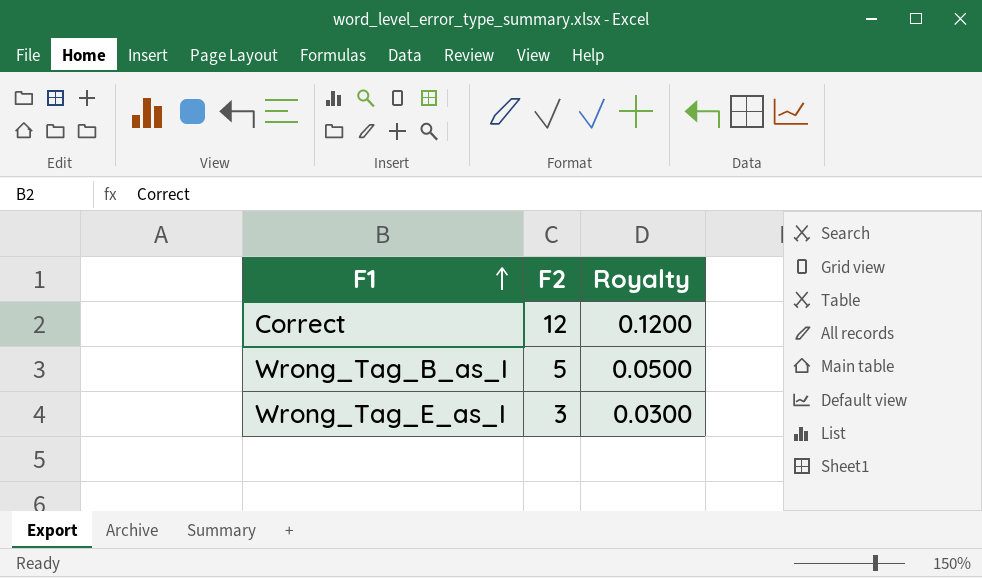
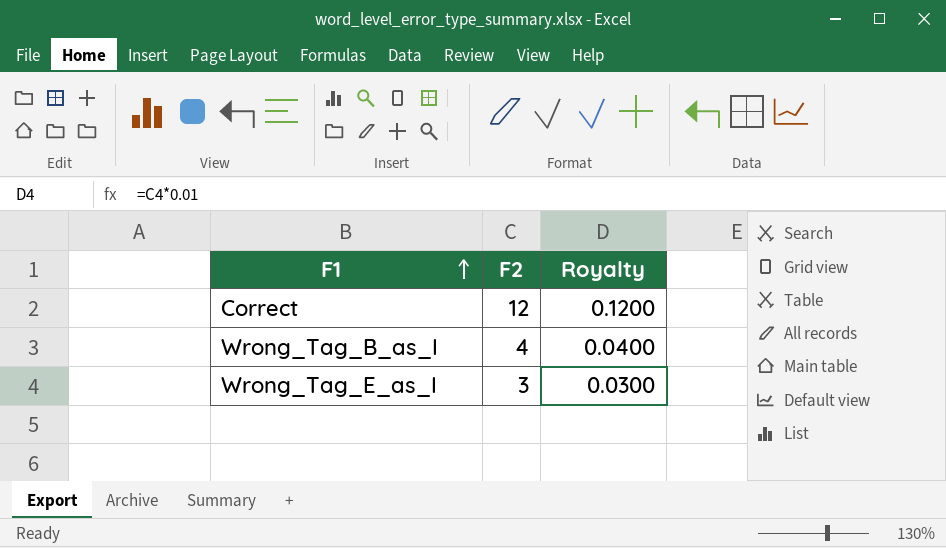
Wrong_Tag_B_as_I | F2: 5 -> 4
Wrong_Tag_B_as_I | Royalty: 0.0500 -> 0.0400

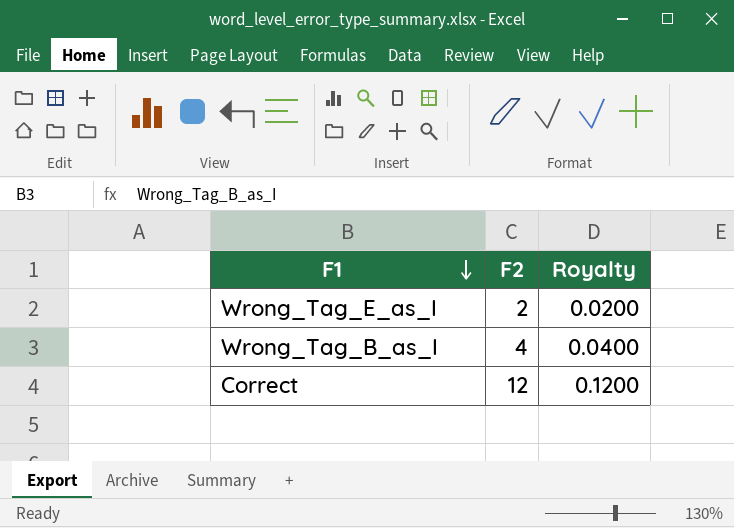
row order: F1 ascending -> F1 descending
Wrong_Tag_E_as_I | F2: 3 -> 2
Wrong_Tag_E_as_I | Royalty: 0.0300 -> 0.0200

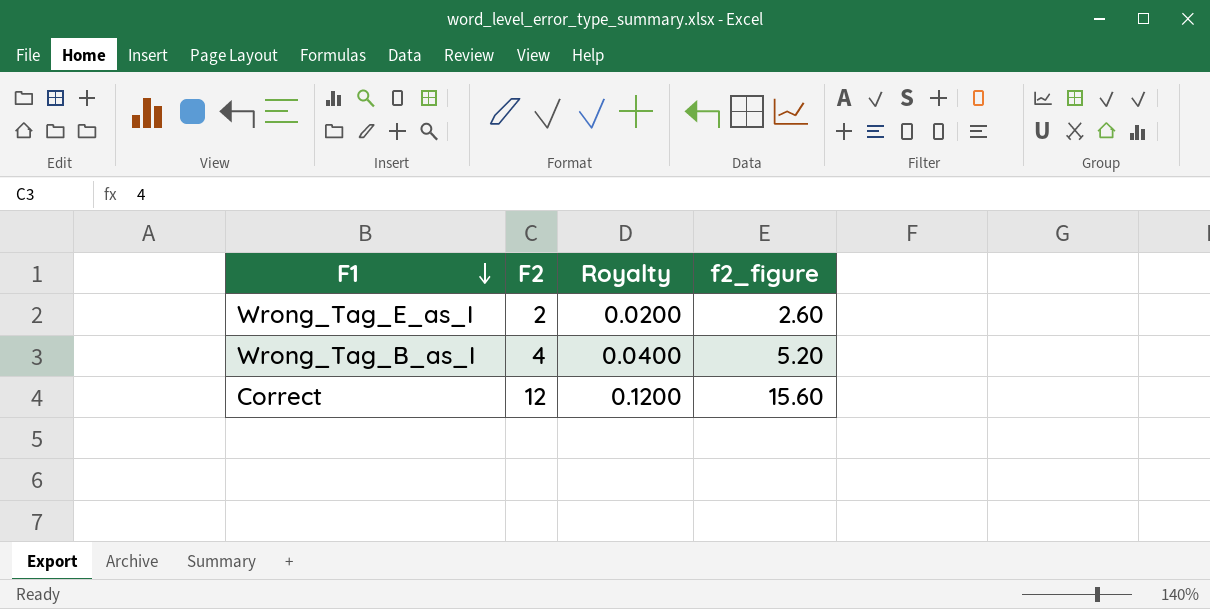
column f2_figure | formula: none -> [F2] * 1.3

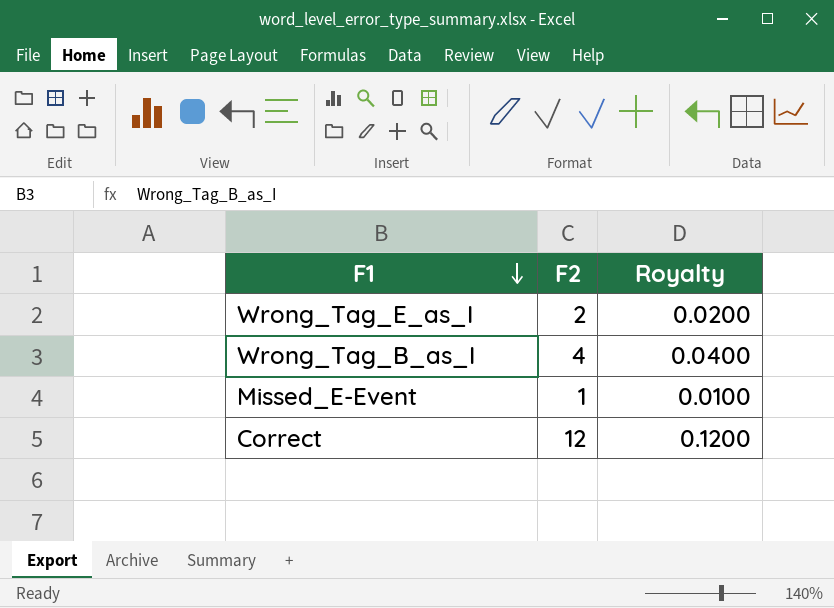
column f2_figure | formula: [F2] * 1.3 -> none
row Missed_E-Event: none -> 1 | 0.0100

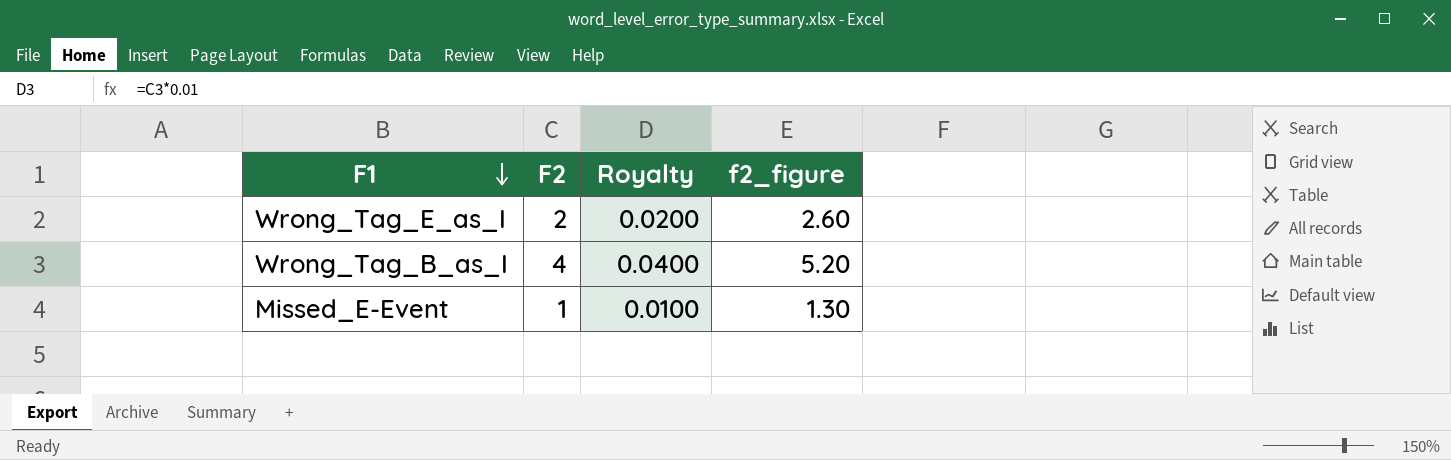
column f2_figure | formula: none -> [F2] * 1.3
row Correct: 12 | 0.1200 -> none

